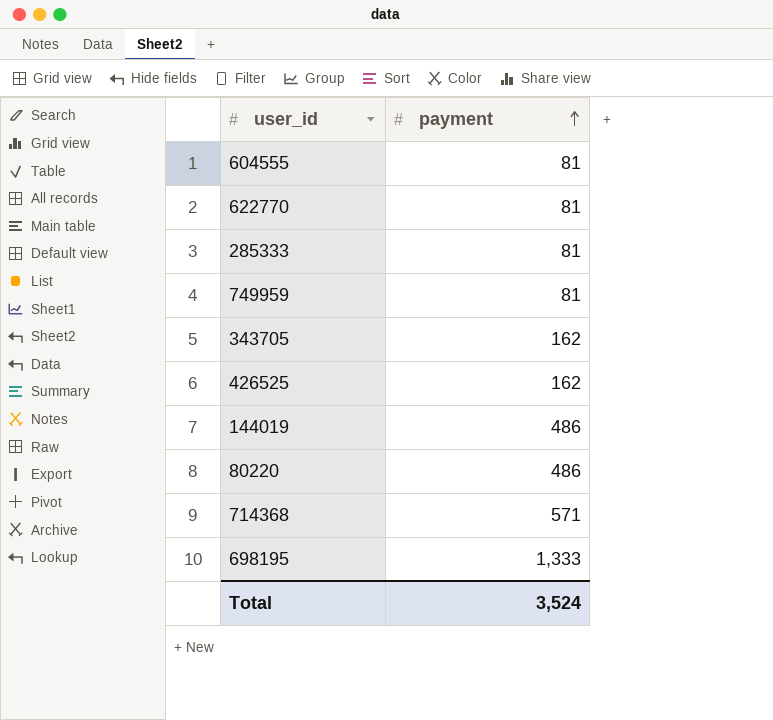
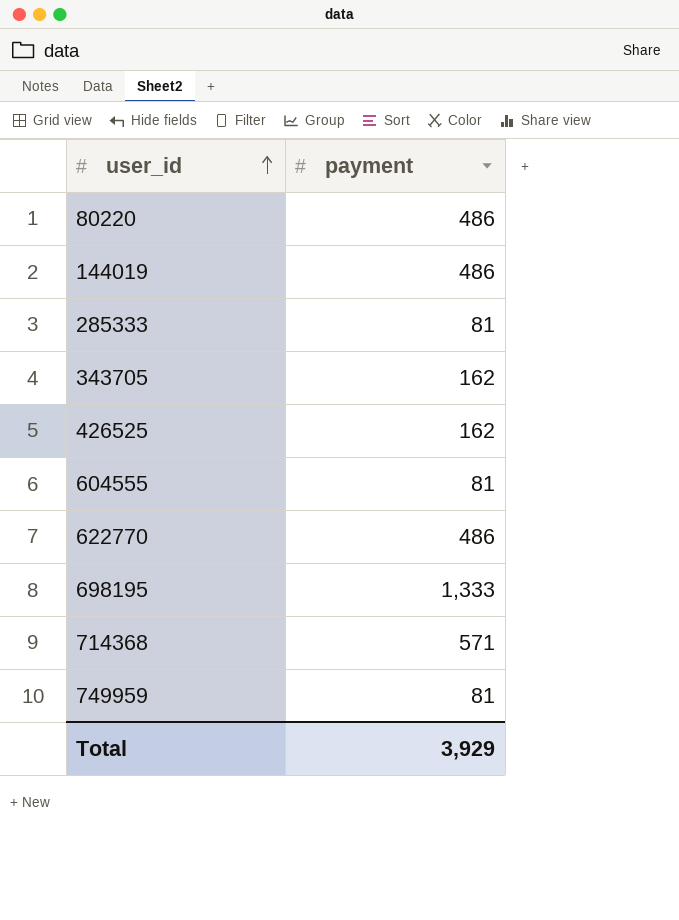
row order: payment ascending -> user_id ascending
622770 | payment: 81 -> 486
Total | payment: 3,524 -> 3,929

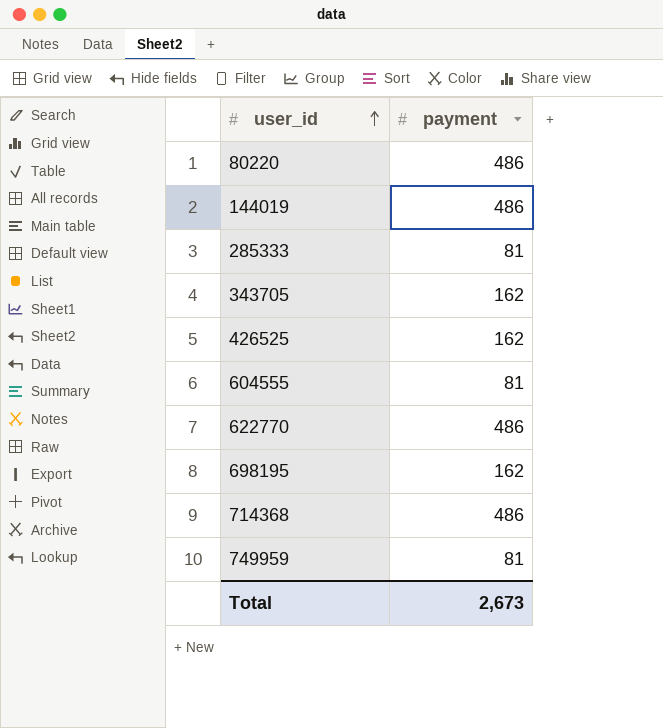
698195 | payment: 1,333 -> 162
714368 | payment: 571 -> 486
Total | payment: 3,929 -> 2,673

